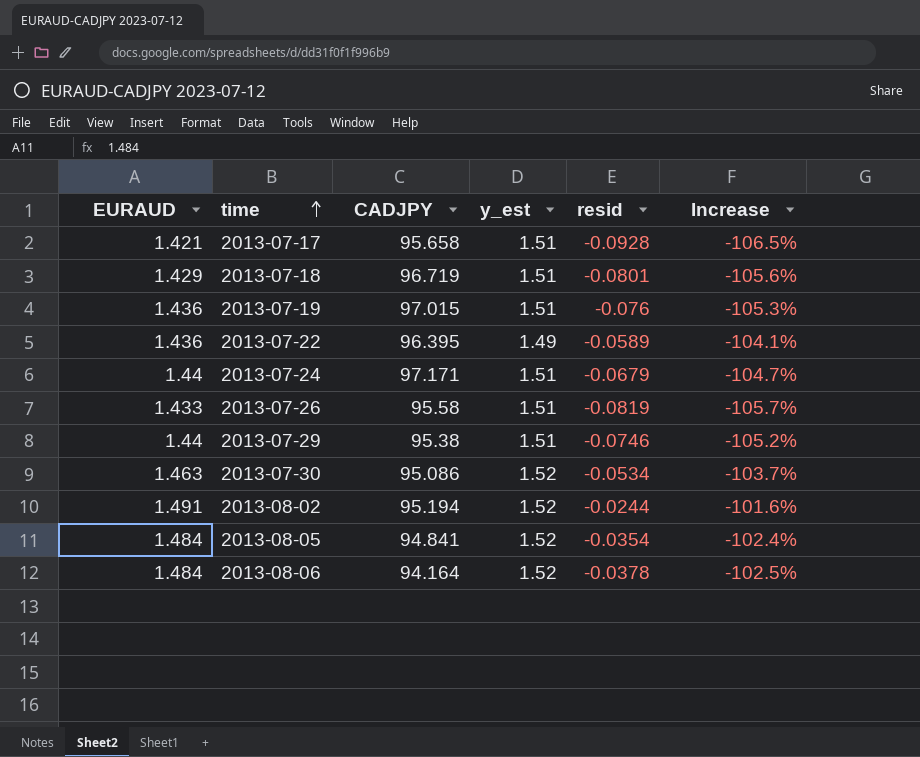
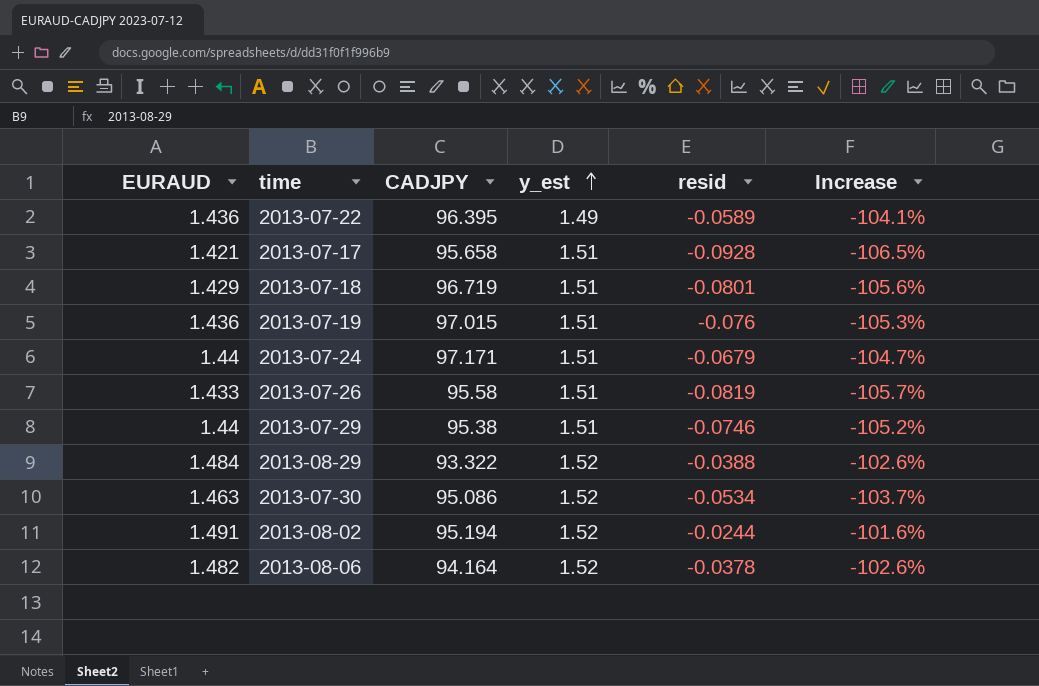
row order: time ascending -> y_est ascending
row 2013-08-05: 1.484 | 94.841 | 1.52 | -0.0354 | -102.4% -> none
row 2013-08-29: none -> 1.484 | 93.322 | 1.52 | -0.0388 | -102.6%
2013-08-06 | EURAUD: 1.484 -> 1.482
2013-08-06 | Increase: -102.5% -> -102.6%

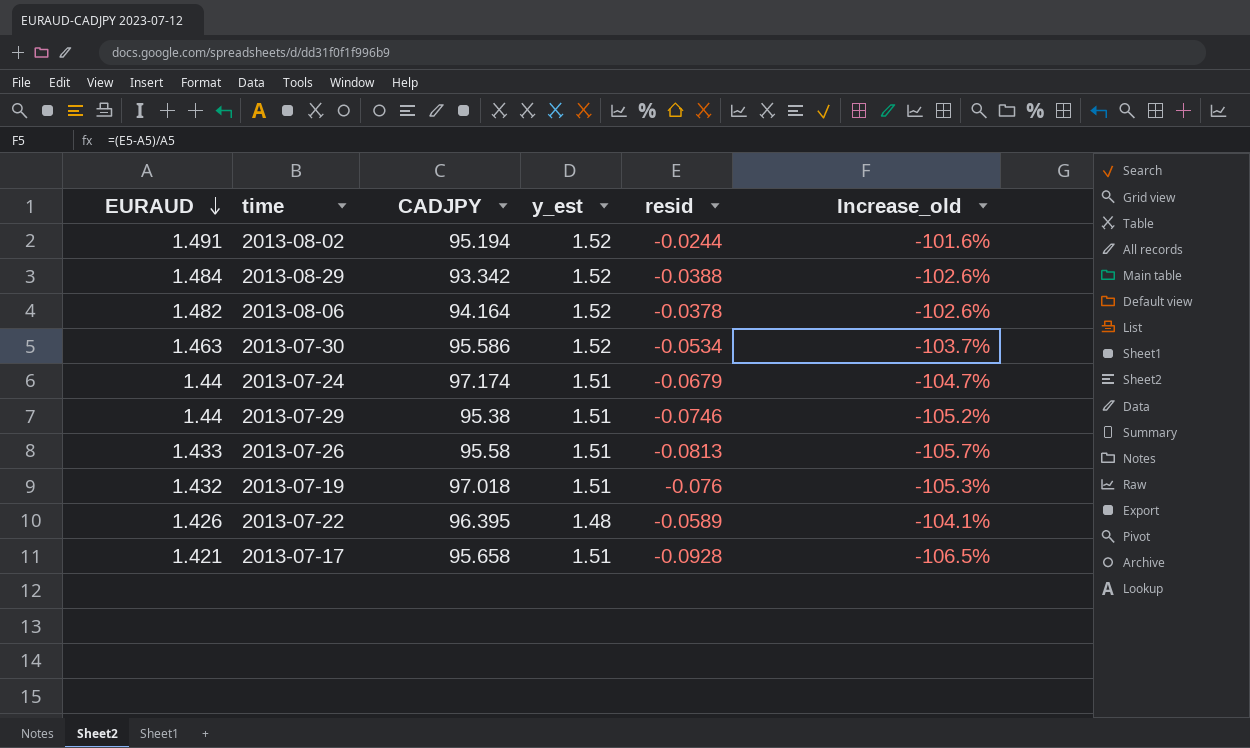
row order: y_est ascending -> EURAUD descending
column name: Increase -> Increase_old
row 2013-07-18: 1.429 | 96.719 | 1.51 | -0.0801 | -105.6% -> none
2013-08-29 | CADJPY: 93.322 -> 93.342
2013-07-30 | CADJPY: 95.086 -> 95.586
2013-07-24 | CADJPY: 97.171 -> 97.174
2013-07-26 | resid: -0.0819 -> -0.0813
2013-07-19 | EURAUD: 1.436 -> 1.432
2013-07-19 | CADJPY: 97.015 -> 97.018
2013-07-22 | EURAUD: 1.436 -> 1.426
2013-07-22 | y_est: 1.49 -> 1.48

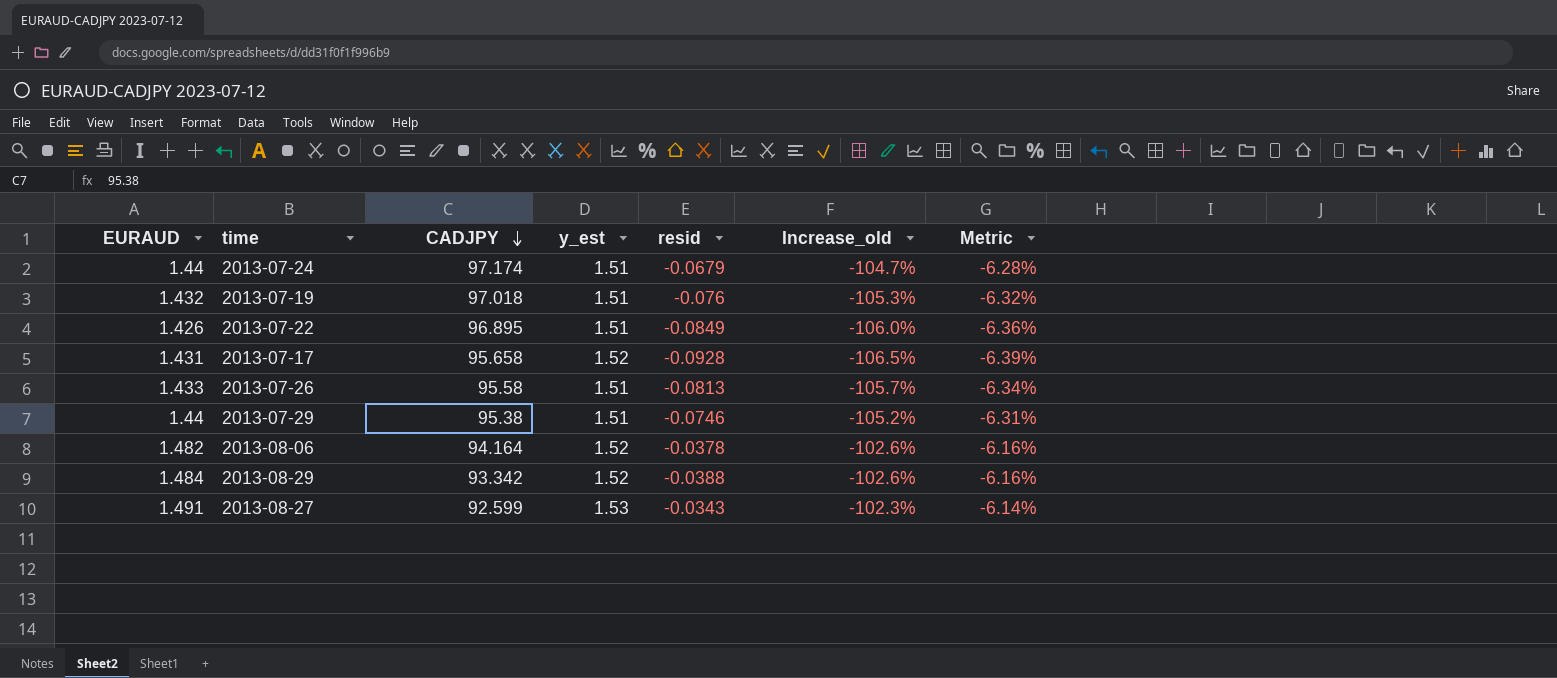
row order: EURAUD descending -> CADJPY descending
column Metric | formula: none -> [Increase_old] * 0.06
row 2013-08-02: 1.491 | 95.194 | 1.52 | -0.0244 | -101.6% -> none
row 2013-07-30: 1.463 | 95.586 | 1.52 | -0.0534 | -103.7% -> none
2013-07-22 | CADJPY: 96.395 -> 96.895
2013-07-22 | y_est: 1.48 -> 1.51
2013-07-22 | resid: -0.0589 -> -0.0849
2013-07-22 | Increase_old: -104.1% -> -106.0%
2013-07-17 | EURAUD: 1.421 -> 1.431
2013-07-17 | y_est: 1.51 -> 1.52
row 2013-08-27: none -> 1.491 | 92.599 | 1.53 | -0.0343 | -102.3% | -6.14%

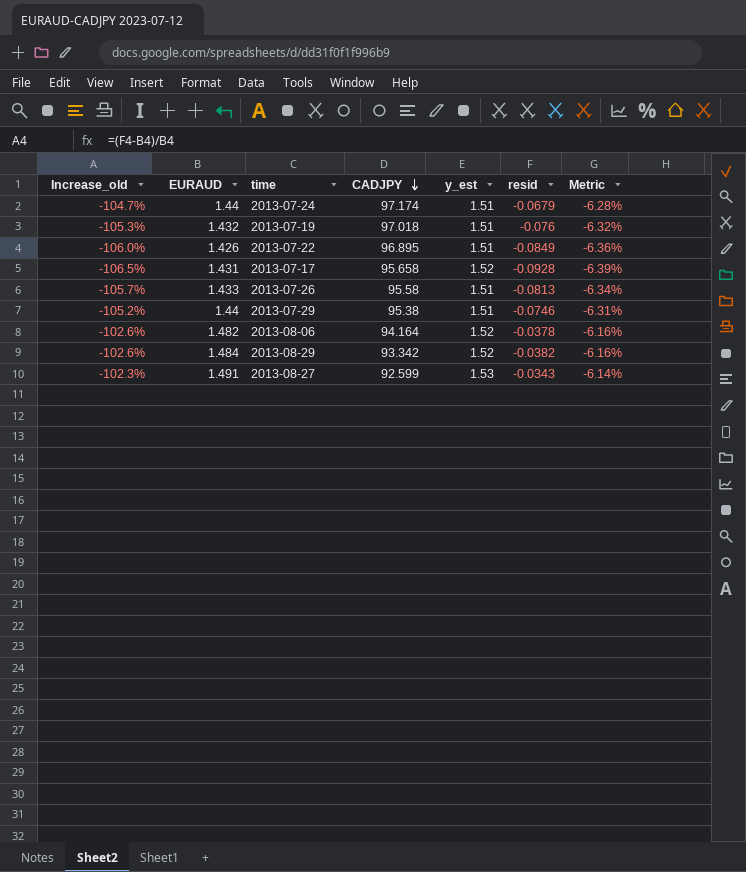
column Increase_old | position: 6 -> 1
2013-08-29 | resid: -0.0388 -> -0.0382

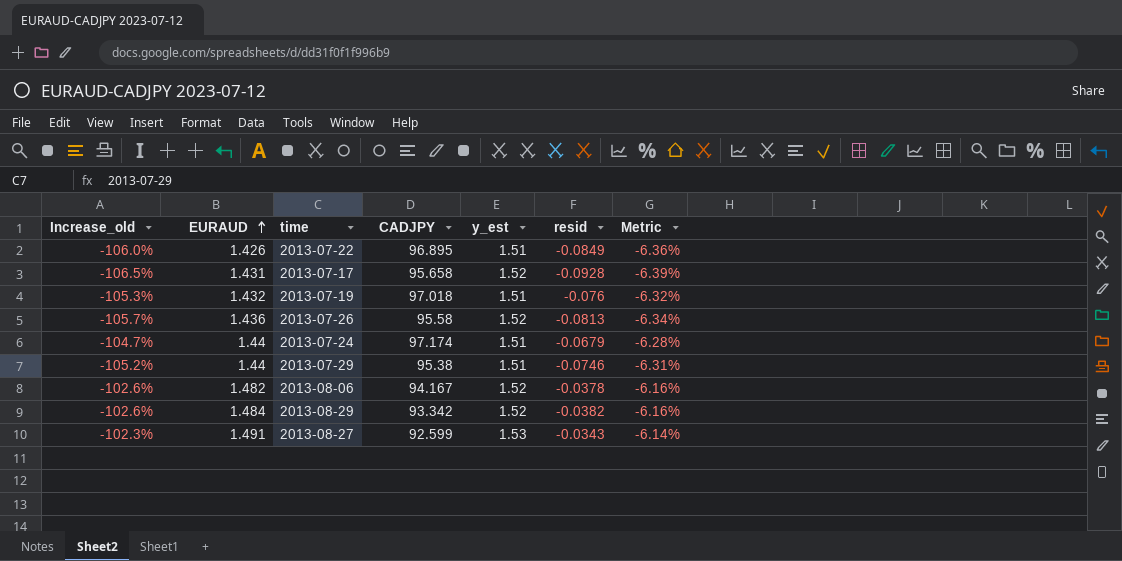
row order: CADJPY descending -> EURAUD ascending
2013-07-26 | EURAUD: 1.433 -> 1.436
2013-07-26 | y_est: 1.51 -> 1.52
2013-08-06 | CADJPY: 94.164 -> 94.167

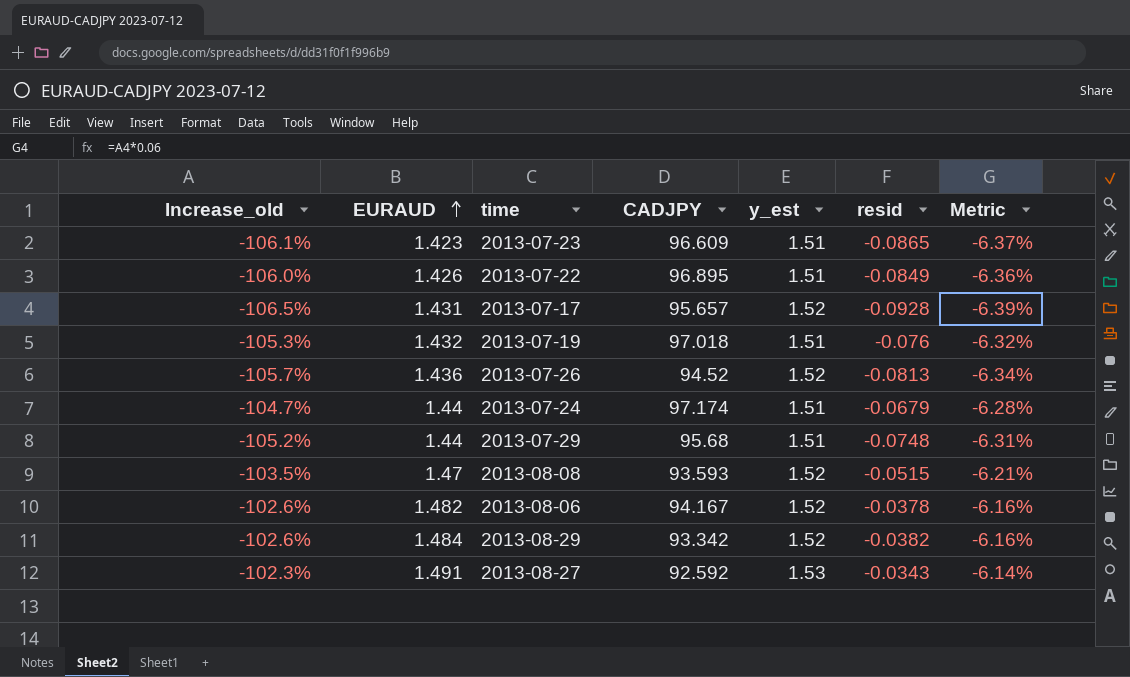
row 2013-07-23: none -> -106.1% | 1.423 | 96.609 | 1.51 | -0.0865 | -6.37%
2013-07-17 | CADJPY: 95.658 -> 95.657
2013-07-26 | CADJPY: 95.58 -> 94.52
2013-07-29 | CADJPY: 95.38 -> 95.68
2013-07-29 | resid: -0.0746 -> -0.0748
row 2013-08-08: none -> -103.5% | 1.47 | 93.593 | 1.52 | -0.0515 | -6.21%
2013-08-27 | CADJPY: 92.599 -> 92.592

